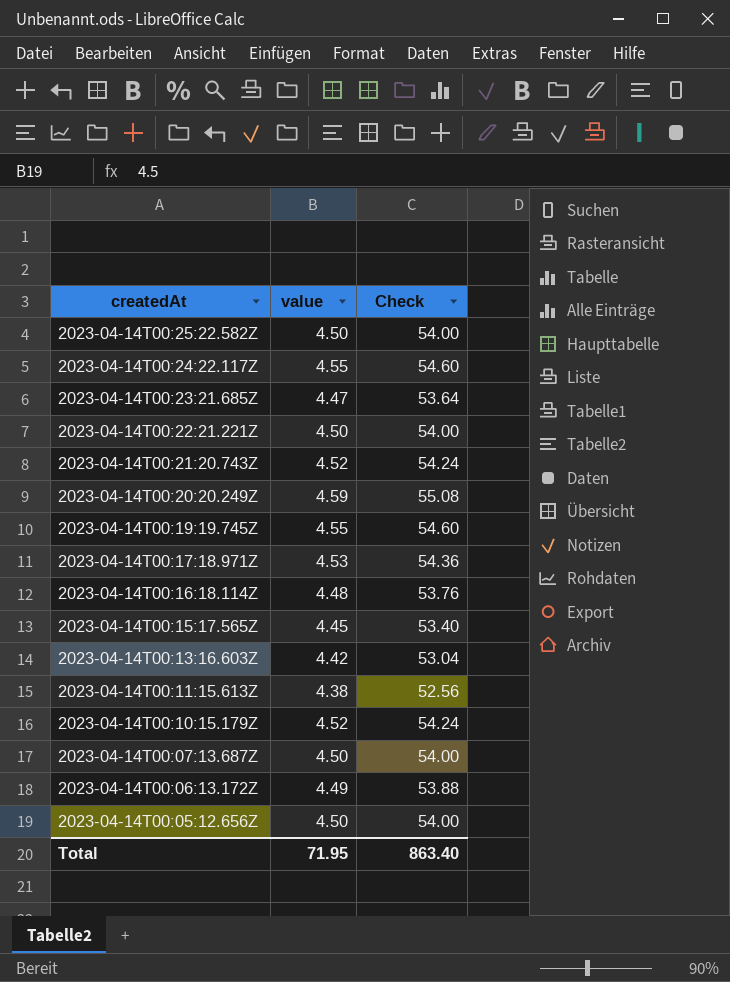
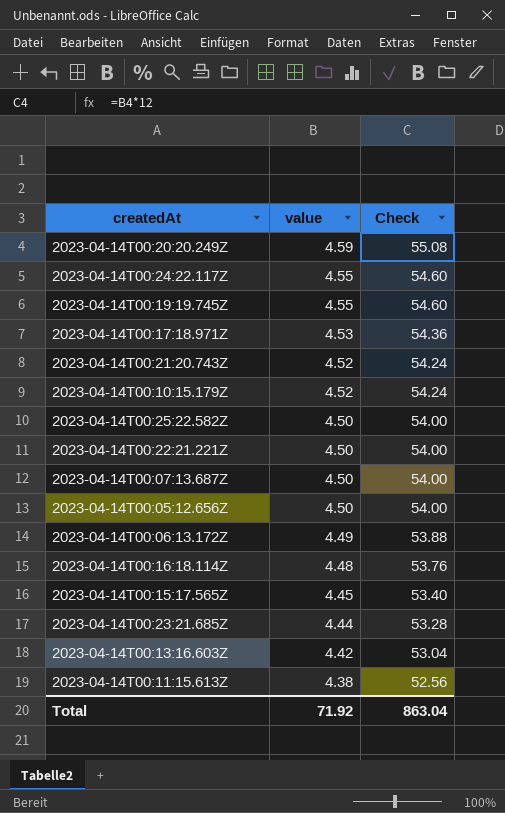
row order: createdAt descending -> value descending
2023-04-14T00:23:21.685Z | value: 4.47 -> 4.44
2023-04-14T00:23:21.685Z | Check: 53.64 -> 53.28
Total | value: 71.95 -> 71.92
Total | Check: 863.40 -> 863.04

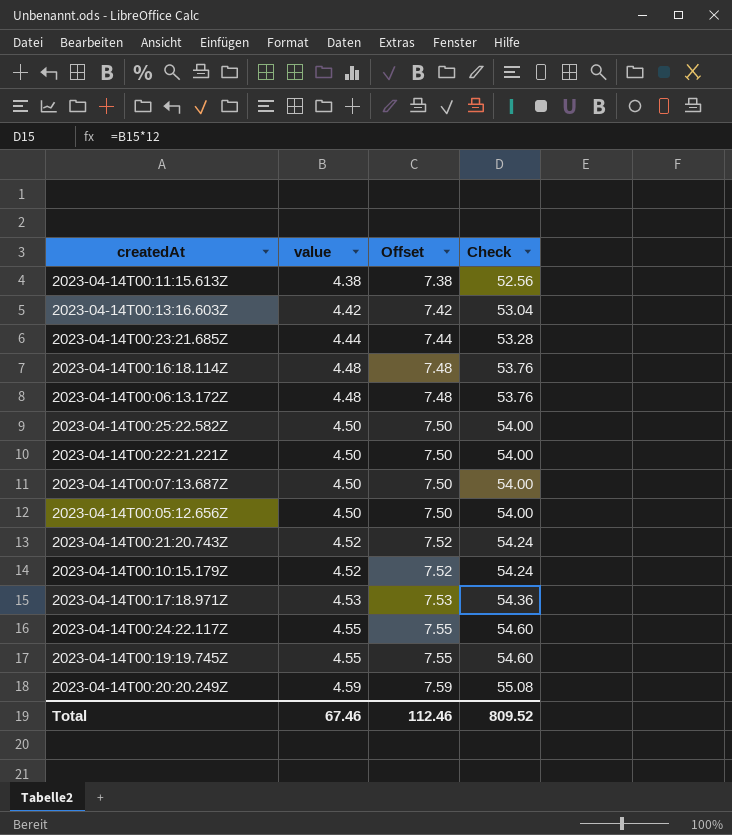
row order: value descending -> value ascending
column Offset | formula: none -> [value] + 3
row 2023-04-14T00:15:17.565Z: 4.45 | 53.40 -> none
2023-04-14T00:06:13.172Z | value: 4.49 -> 4.48
2023-04-14T00:06:13.172Z | Check: 53.88 -> 53.76
Total | value: 71.92 -> 67.46
Total | Check: 863.04 -> 809.52

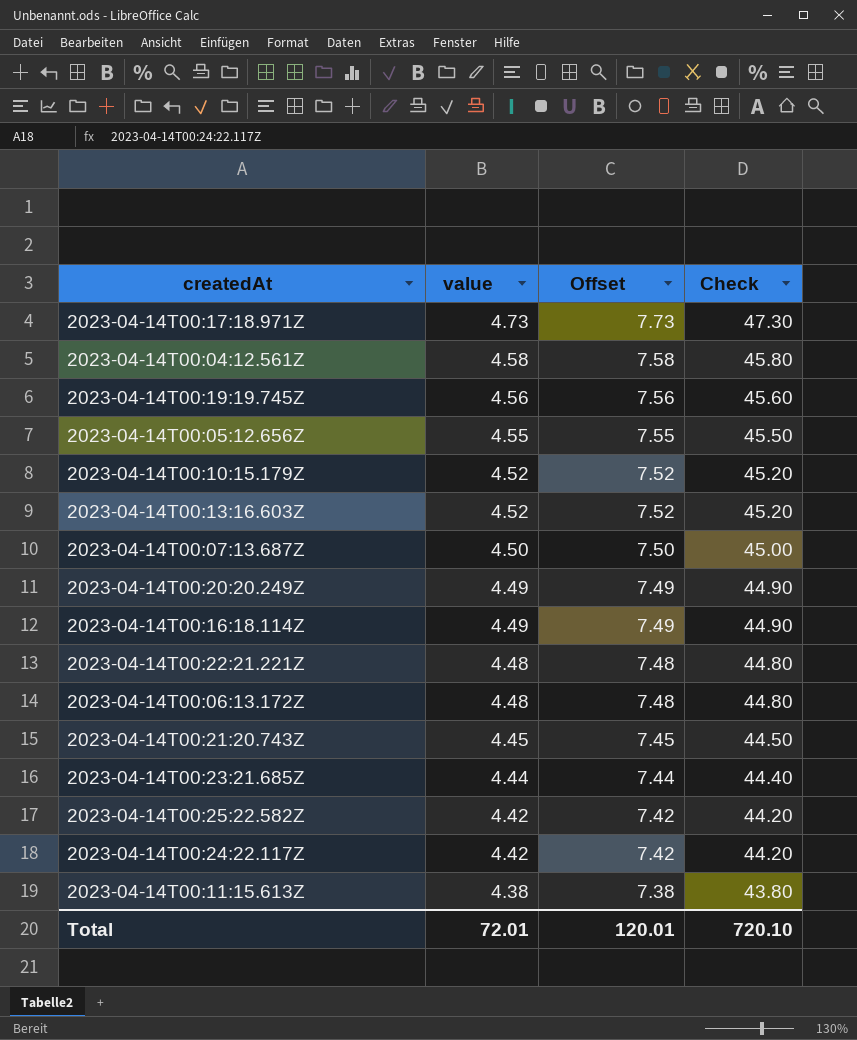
row order: value ascending -> value descending
column Check | formula: [value] * 12 -> [value] * 10
2023-04-14T00:17:18.971Z | value: 4.53 -> 4.73
2023-04-14T00:17:18.971Z | Offset: 7.53 -> 7.73
row 2023-04-14T00:04:12.561Z: none -> 4.58 | 7.58 | 45.80
2023-04-14T00:19:19.745Z | value: 4.55 -> 4.56
2023-04-14T00:19:19.745Z | Offset: 7.55 -> 7.56
2023-04-14T00:05:12.656Z | value: 4.50 -> 4.55
2023-04-14T00:05:12.656Z | Offset: 7.50 -> 7.55
2023-04-14T00:13:16.603Z | value: 4.42 -> 4.52
2023-04-14T00:13:16.603Z | Offset: 7.42 -> 7.52
2023-04-14T00:20:20.249Z | value: 4.59 -> 4.49
2023-04-14T00:20:20.249Z | Offset: 7.59 -> 7.49
2023-04-14T00:16:18.114Z | value: 4.48 -> 4.49
2023-04-14T00:16:18.114Z | Offset: 7.48 -> 7.49
2023-04-14T00:22:21.221Z | value: 4.50 -> 4.48
2023-04-14T00:22:21.221Z | Offset: 7.50 -> 7.48
2023-04-14T00:21:20.743Z | value: 4.52 -> 4.45
2023-04-14T00:21:20.743Z | Offset: 7.52 -> 7.45
2023-04-14T00:25:22.582Z | value: 4.50 -> 4.42
2023-04-14T00:25:22.582Z | Offset: 7.50 -> 7.42
2023-04-14T00:24:22.117Z | value: 4.55 -> 4.42
2023-04-14T00:24:22.117Z | Offset: 7.55 -> 7.42
Total | value: 67.46 -> 72.01
Total | Offset: 112.46 -> 120.01
Total | Check: 809.52 -> 720.10

